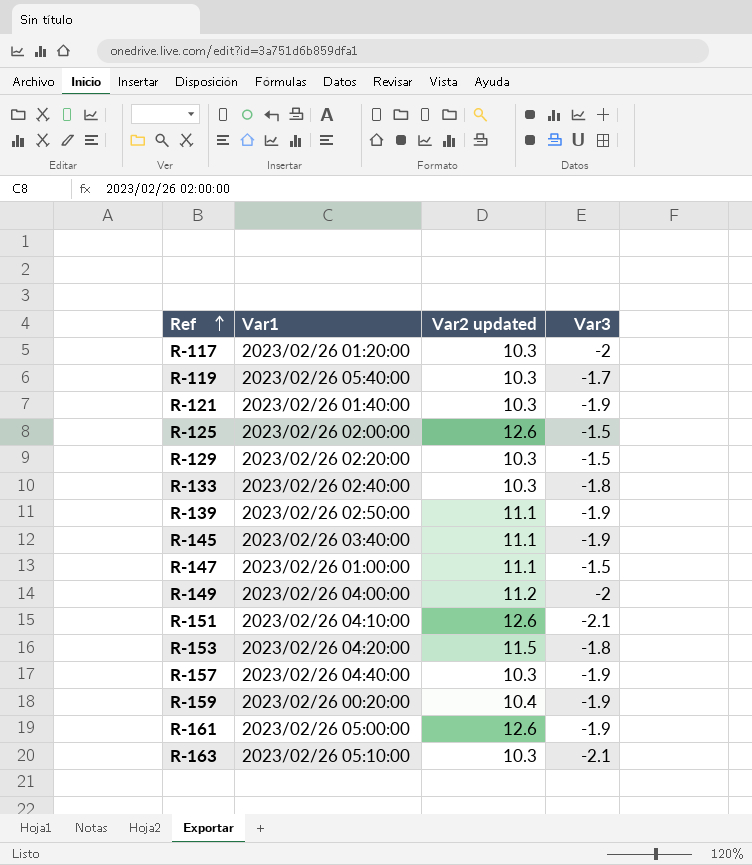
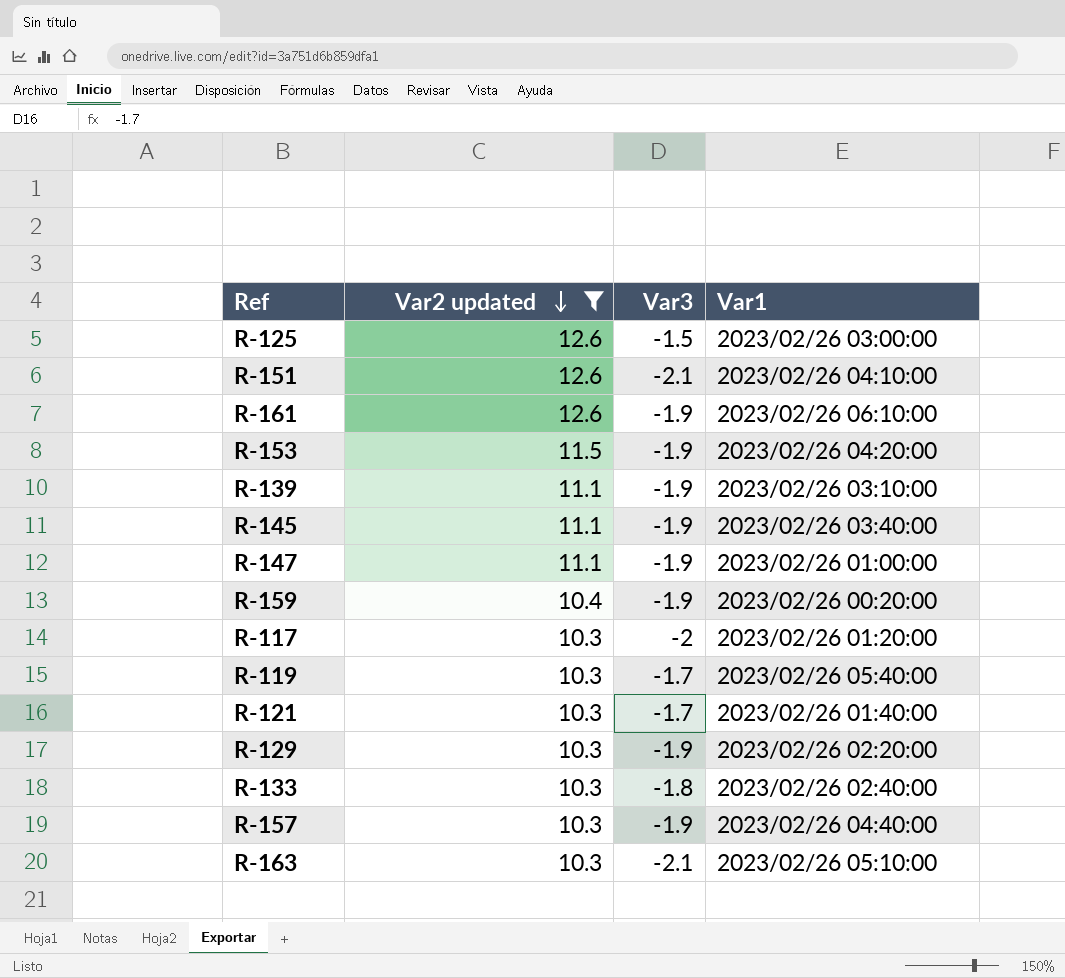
filter: none -> Var2 updated != 11.2
row order: Ref ascending -> Var2 updated descending
column Var1 | position: 2 -> 4
R-125 | Var1: 2023/02/26 02:00:00 -> 2023/02/26 03:00:00
R-161 | Var1: 2023/02/26 05:00:00 -> 2023/02/26 06:10:00
R-153 | Var3: -1.8 -> -1.9
R-139 | Var1: 2023/02/26 02:50:00 -> 2023/02/26 03:10:00
R-147 | Var3: -1.5 -> -1.9
R-121 | Var3: -1.9 -> -1.7
R-129 | Var3: -1.5 -> -1.9

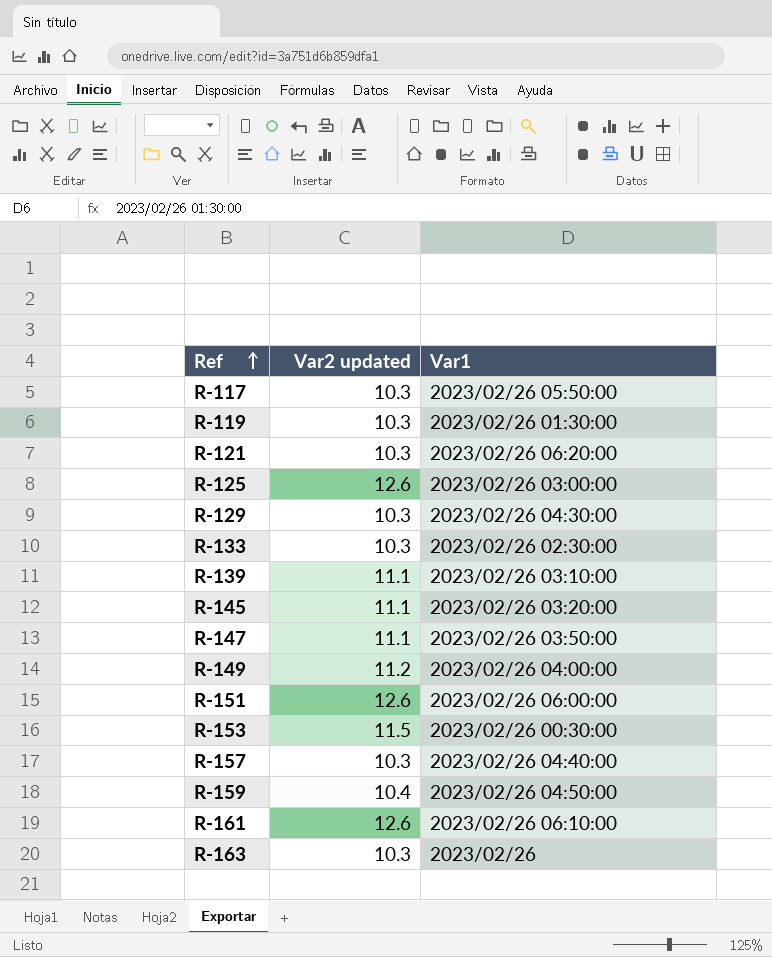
filter: Var2 updated != 11.2 -> none
row order: Var2 updated descending -> Ref ascending
column Var3 | position: 3 -> none
R-117 | Var1: 2023/02/26 01:20:00 -> 2023/02/26 05:50:00
R-119 | Var1: 2023/02/26 05:40:00 -> 2023/02/26 01:30:00
R-121 | Var1: 2023/02/26 01:40:00 -> 2023/02/26 06:20:00
R-129 | Var1: 2023/02/26 02:20:00 -> 2023/02/26 04:30:00
R-133 | Var1: 2023/02/26 02:40:00 -> 2023/02/26 02:30:00
R-145 | Var1: 2023/02/26 03:40:00 -> 2023/02/26 03:20:00
R-147 | Var1: 2023/02/26 01:00:00 -> 2023/02/26 03:50:00
R-151 | Var1: 2023/02/26 04:10:00 -> 2023/02/26 06:00:00
R-153 | Var1: 2023/02/26 04:20:00 -> 2023/02/26 00:30:00
R-159 | Var1: 2023/02/26 00:20:00 -> 2023/02/26 04:50:00
R-163 | Var1: 2023/02/26 05:10:00 -> 2023/02/26

